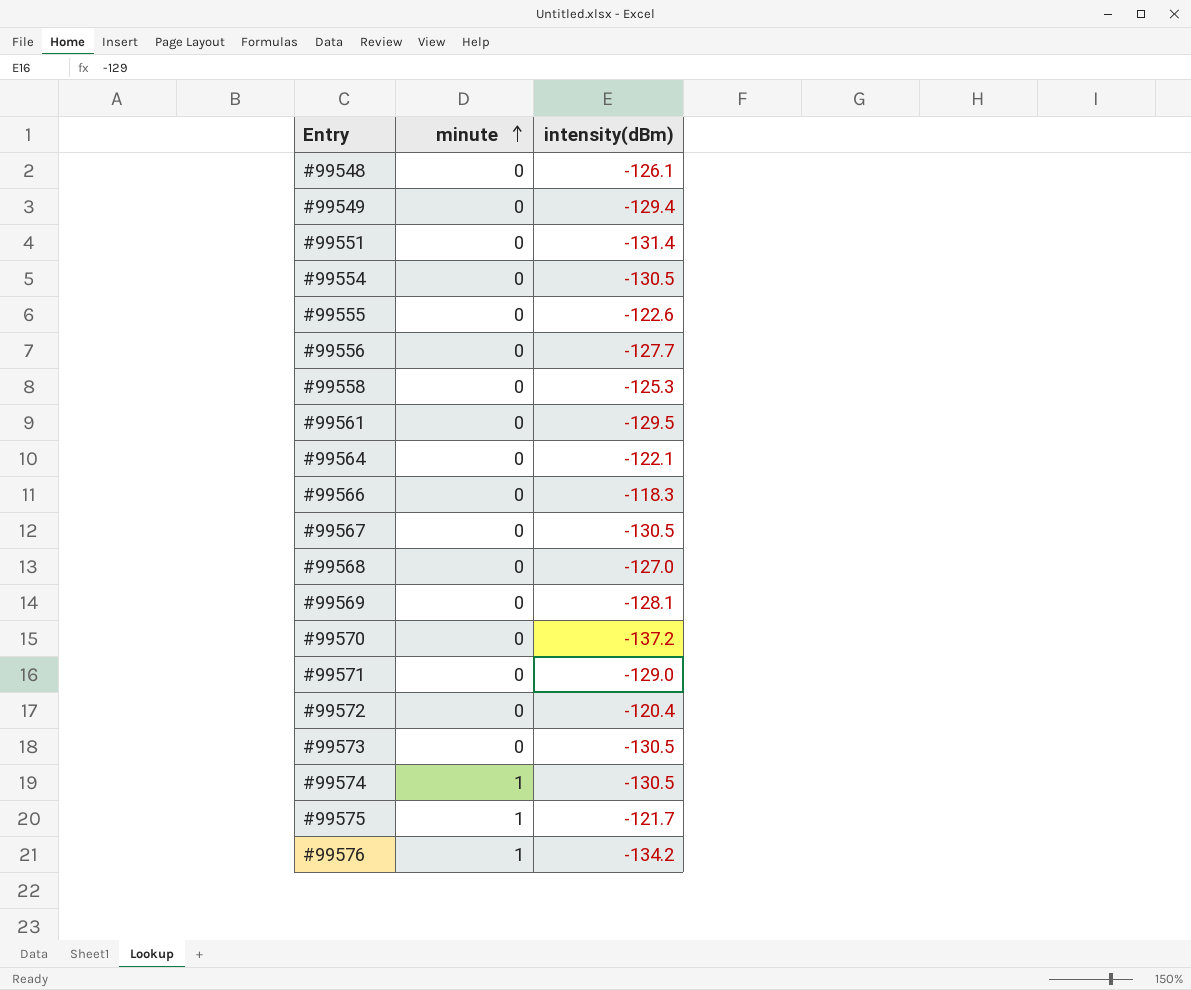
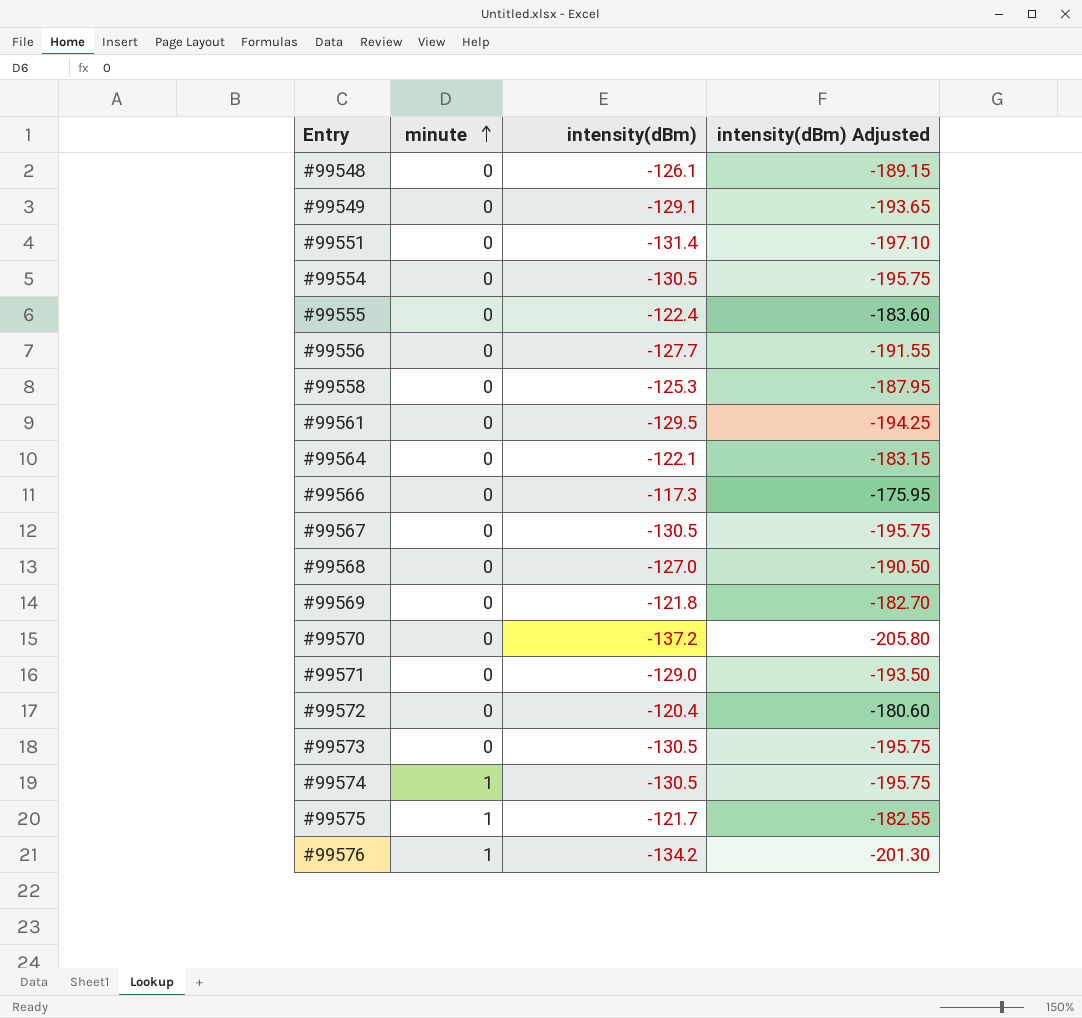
column intensity(dBm) Adjusted | formula: none -> [intensity(dBm)] * 1.5
#99549 | intensity(dBm): -129.4 -> -129.1
#99555 | intensity(dBm): -122.6 -> -122.4
#99566 | intensity(dBm): -118.3 -> -117.3
#99569 | intensity(dBm): -128.1 -> -121.8

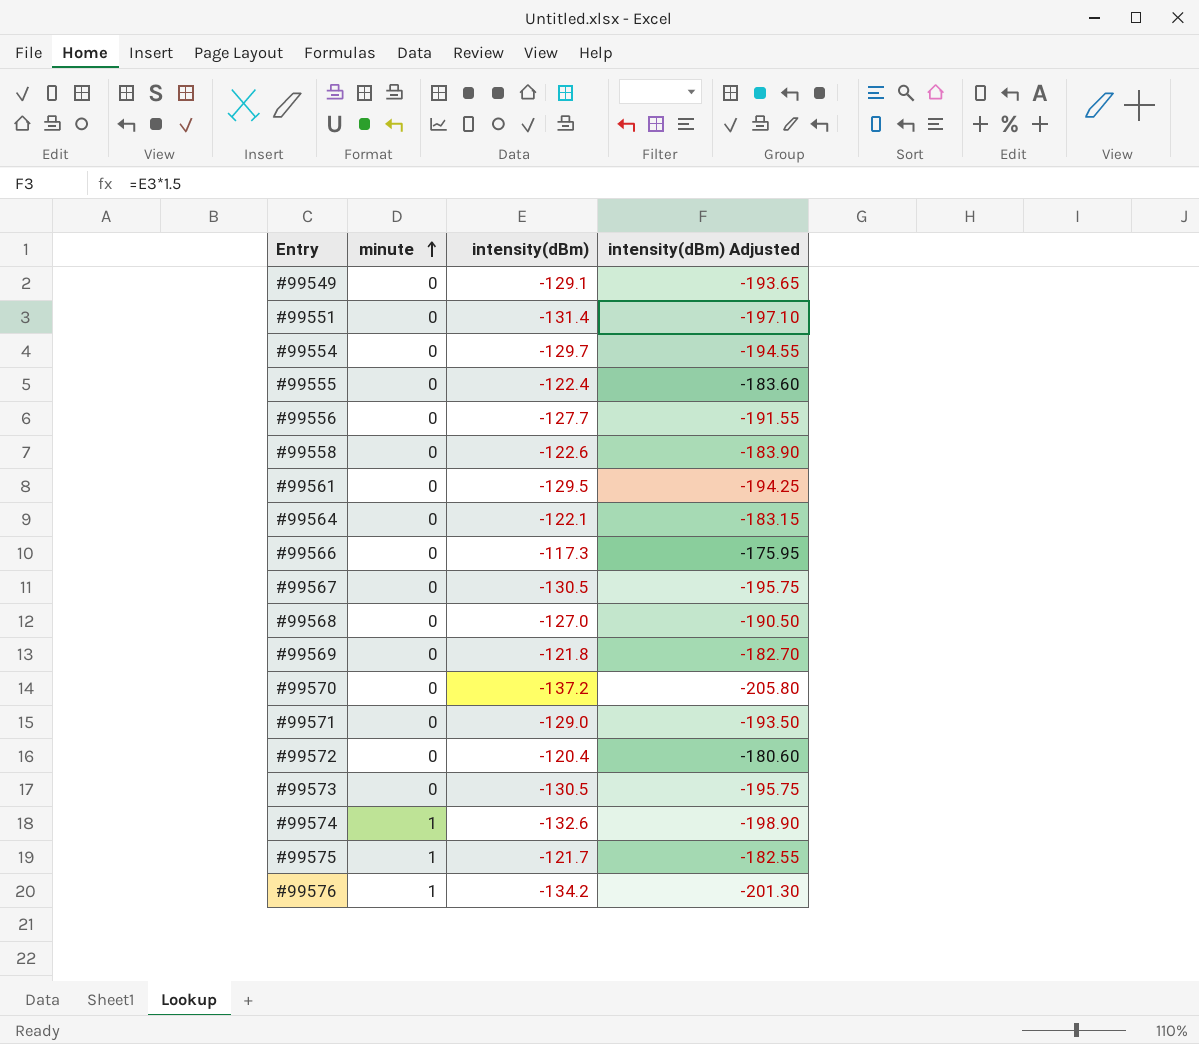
row #99548: 0 | -126.1 | -189.15 -> none
#99554 | intensity(dBm): -130.5 -> -129.7
#99554 | intensity(dBm) Adjusted: -195.75 -> -194.55
#99558 | intensity(dBm): -125.3 -> -122.6
#99558 | intensity(dBm) Adjusted: -187.95 -> -183.90
#99574 | intensity(dBm): -130.5 -> -132.6
#99574 | intensity(dBm) Adjusted: -195.75 -> -198.90

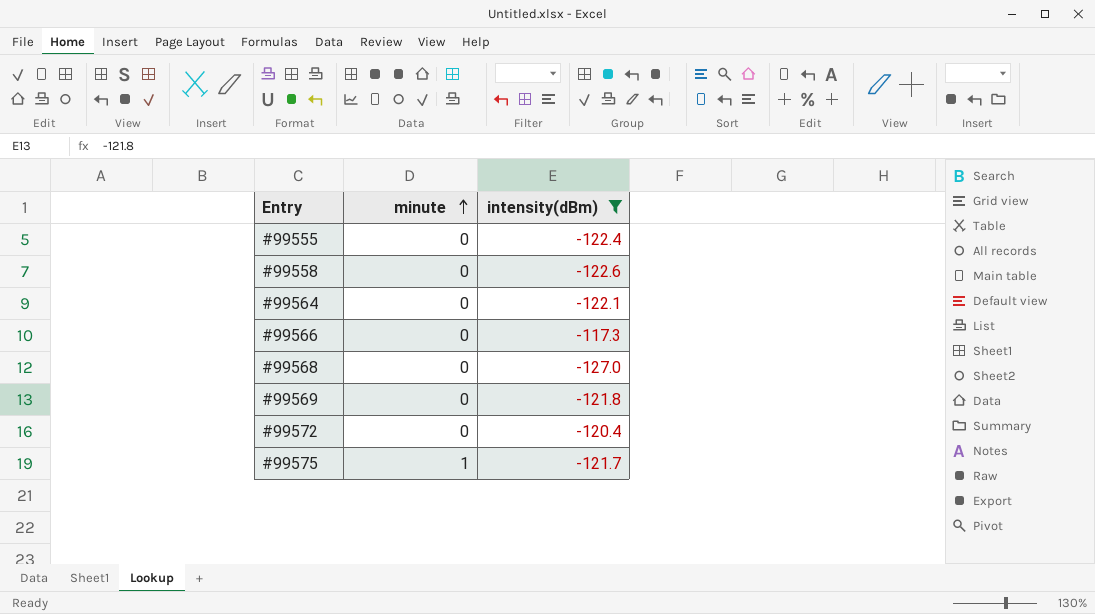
filter: none -> intensity(dBm) >= -127.0
column intensity(dBm) Adjusted | formula: [intensity(dBm)] * 1.5 -> none

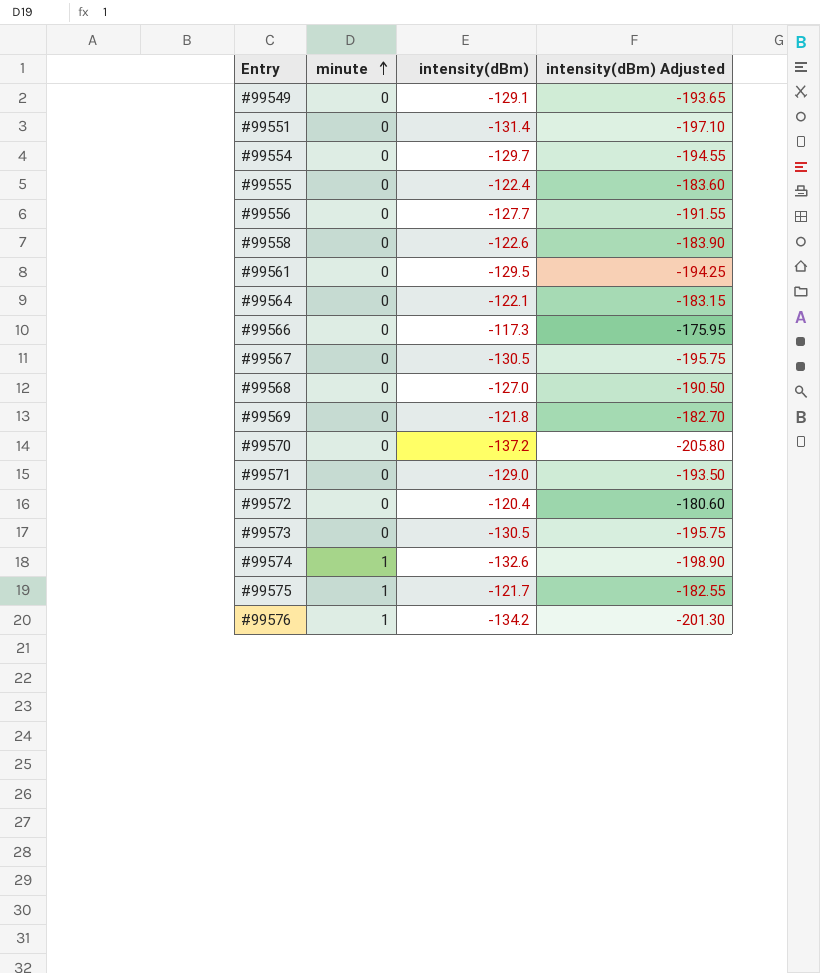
filter: intensity(dBm) >= -127.0 -> none
column intensity(dBm) Adjusted | formula: none -> [intensity(dBm)] * 1.5

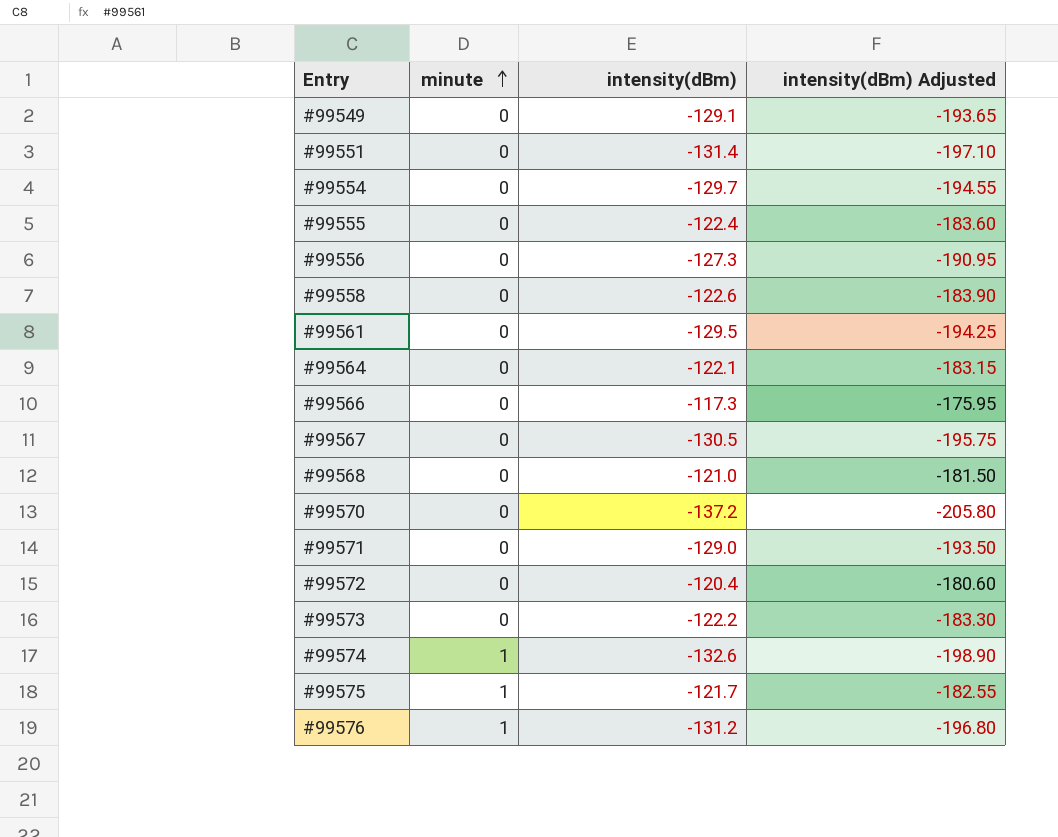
row #99569: 0 | -121.8 | -182.70 -> none
#99556 | intensity(dBm): -127.7 -> -127.3
#99556 | intensity(dBm) Adjusted: -191.55 -> -190.95
#99568 | intensity(dBm): -127.0 -> -121.0
#99568 | intensity(dBm) Adjusted: -190.50 -> -181.50
#99573 | intensity(dBm): -130.5 -> -122.2
#99573 | intensity(dBm) Adjusted: -195.75 -> -183.30
#99576 | intensity(dBm): -134.2 -> -131.2
#99576 | intensity(dBm) Adjusted: -201.30 -> -196.80

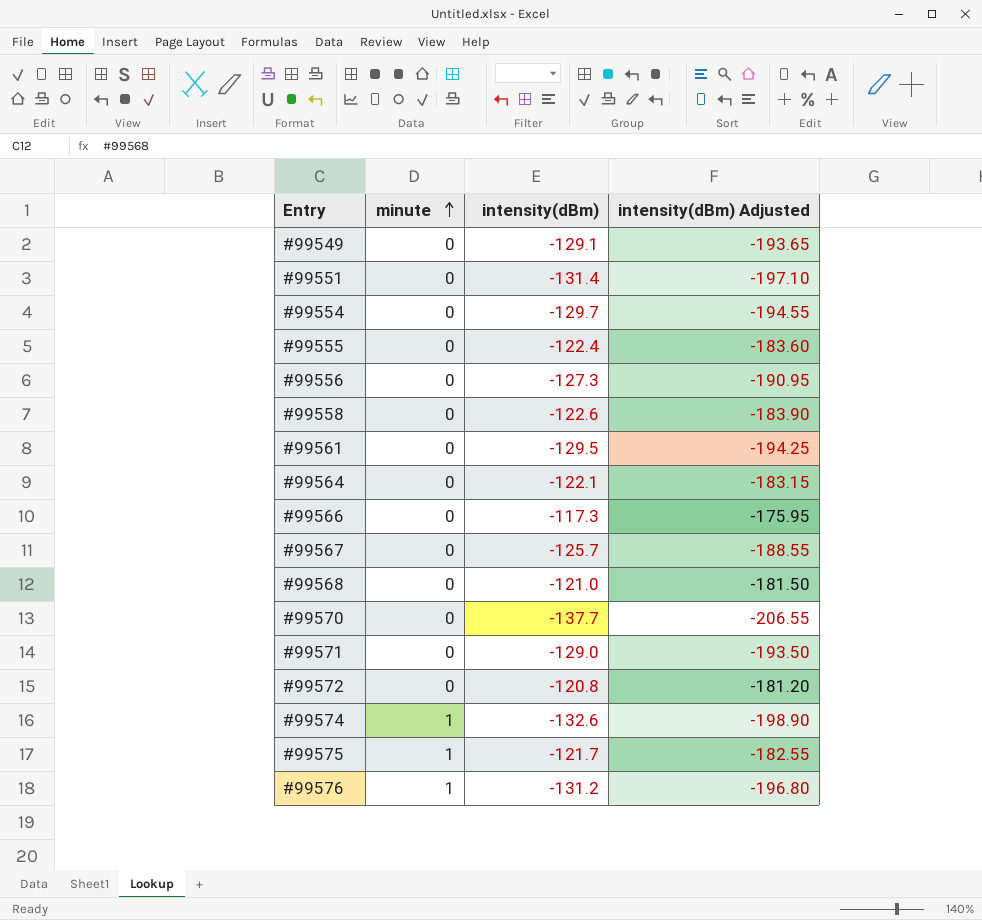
row #99573: 0 | -122.2 | -183.30 -> none
#99567 | intensity(dBm): -130.5 -> -125.7
#99567 | intensity(dBm) Adjusted: -195.75 -> -188.55
#99570 | intensity(dBm): -137.2 -> -137.7
#99570 | intensity(dBm) Adjusted: -205.80 -> -206.55
#99572 | intensity(dBm): -120.4 -> -120.8
#99572 | intensity(dBm) Adjusted: -180.60 -> -181.20

